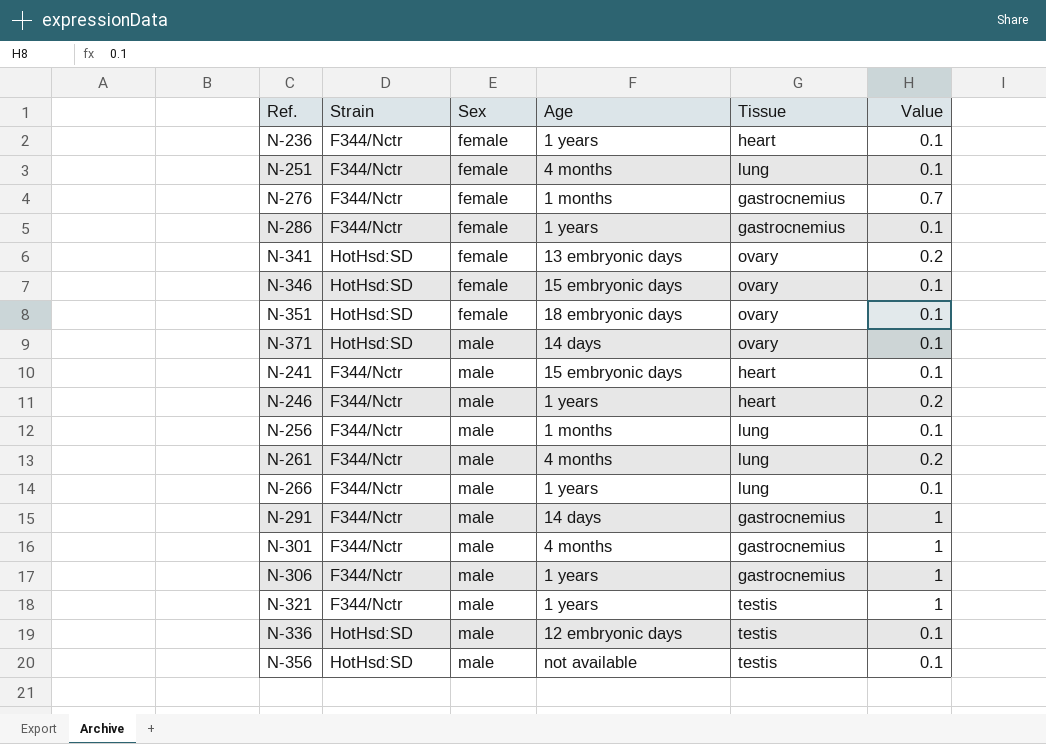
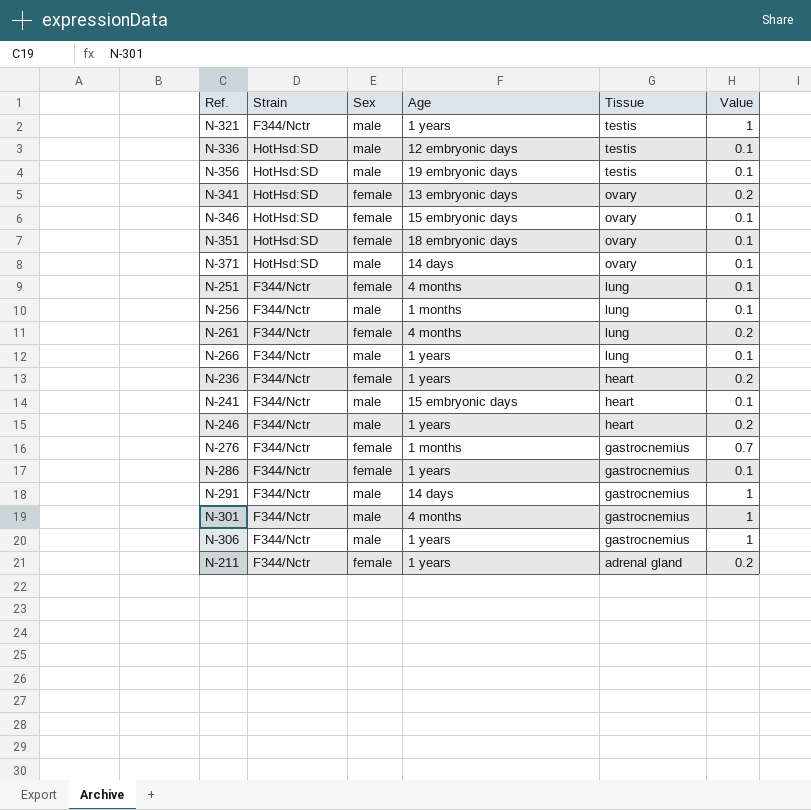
row order: Sex ascending -> Tissue descending
N-356 | Age: not available -> 19 embryonic days
N-261 | Sex: male -> female
N-236 | Value: 0.1 -> 0.2
row N-211: none -> F344/Nctr | female | 1 years | adrenal gland | 0.2

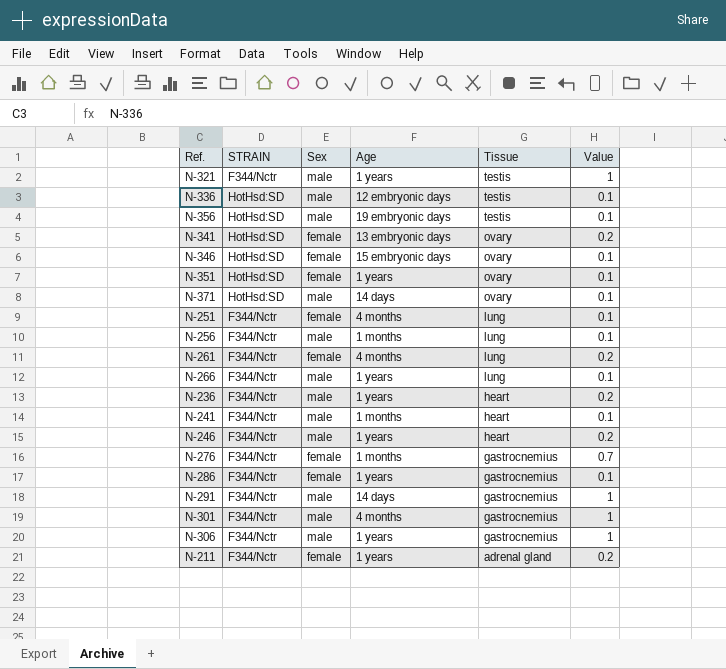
column name: Strain -> STRAIN
N-351 | Age: 18 embryonic days -> 1 years
N-236 | Sex: female -> male
N-241 | Age: 15 embryonic days -> 1 months

